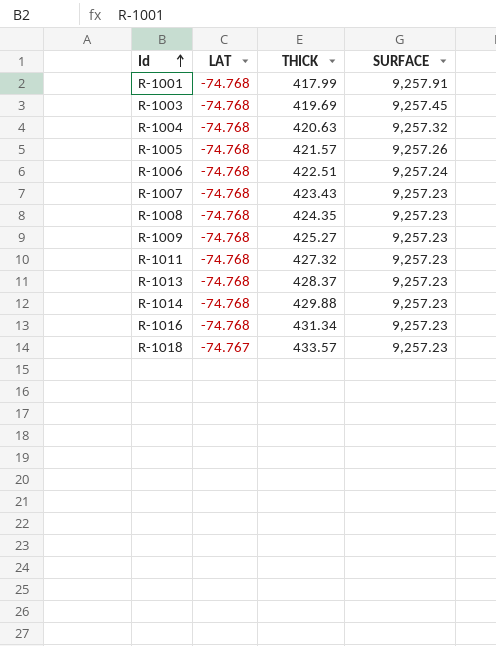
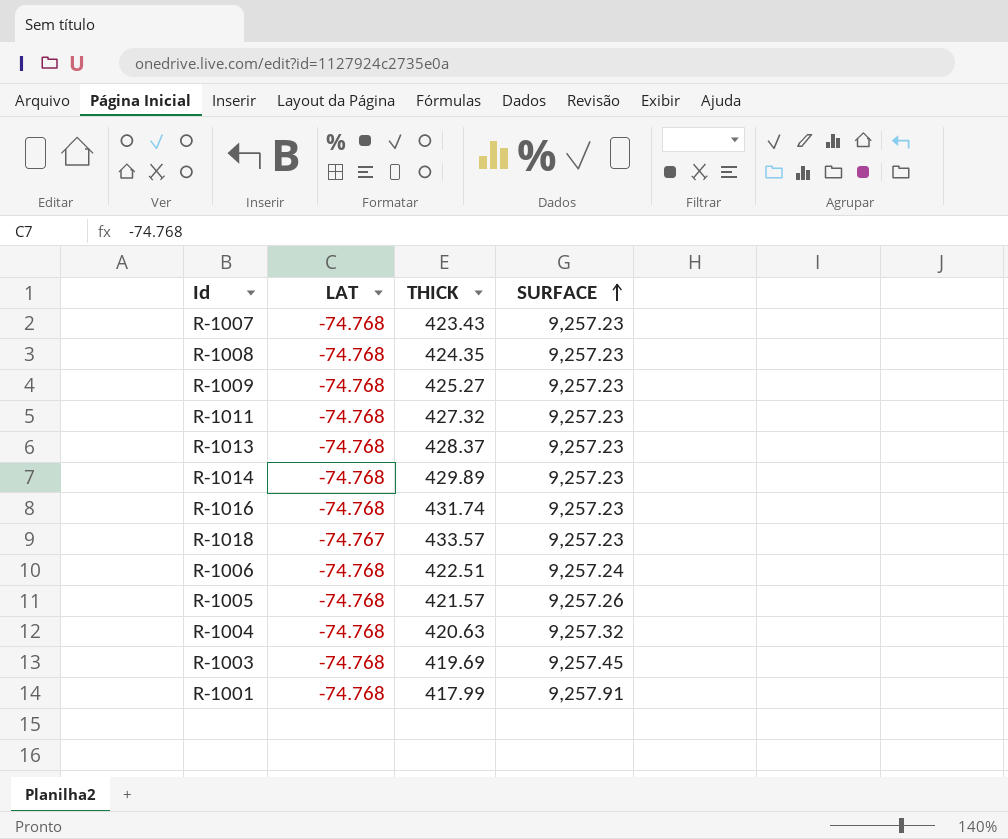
row order: Id ascending -> SURFACE ascending
R-1014 | THICK: 429.88 -> 429.89
R-1016 | THICK: 431.34 -> 431.74

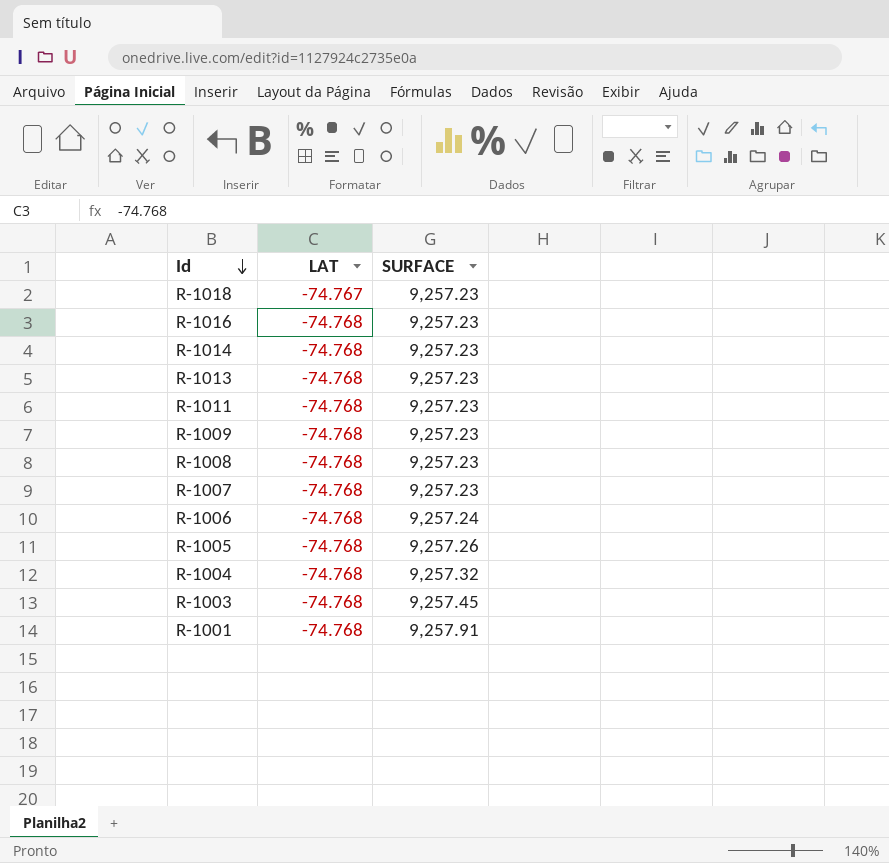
row order: SURFACE ascending -> Id descending
column THICK | position: 3 -> none

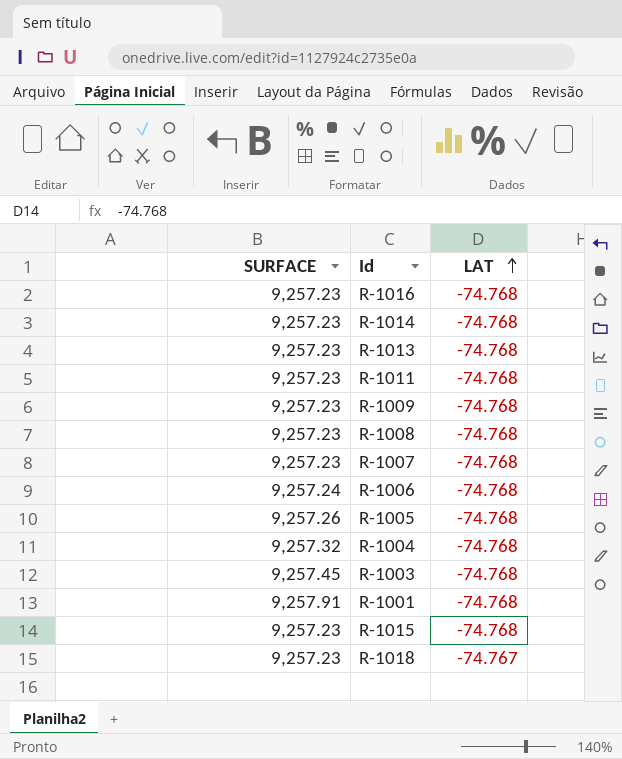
row order: Id descending -> LAT ascending
column SURFACE | position: 3 -> 1
row R-1015: none -> 9,257.23 | -74.768

